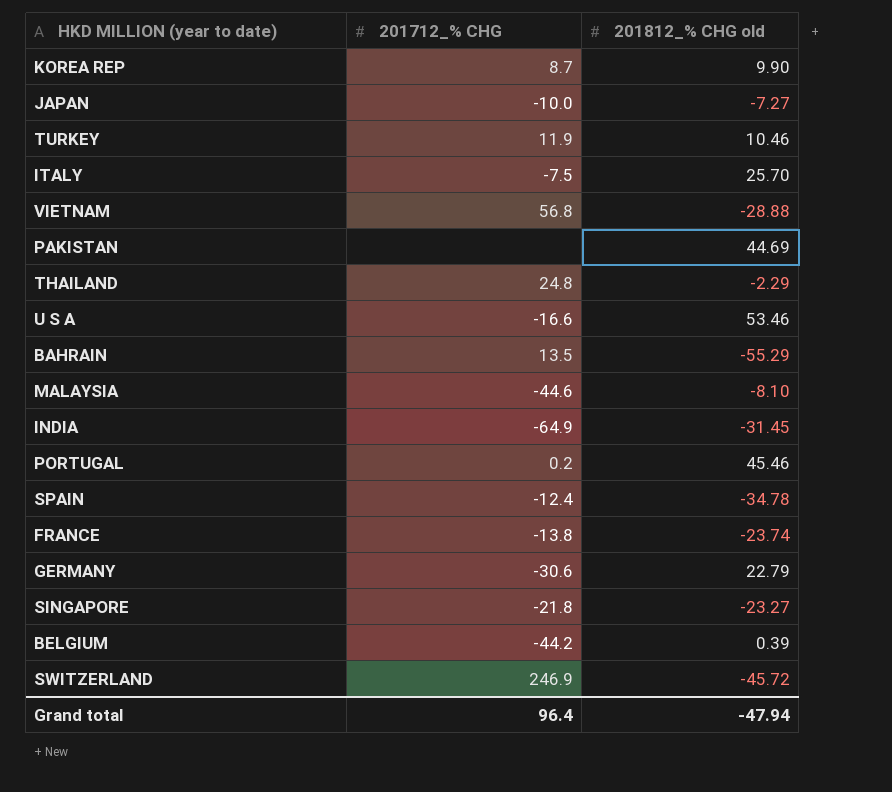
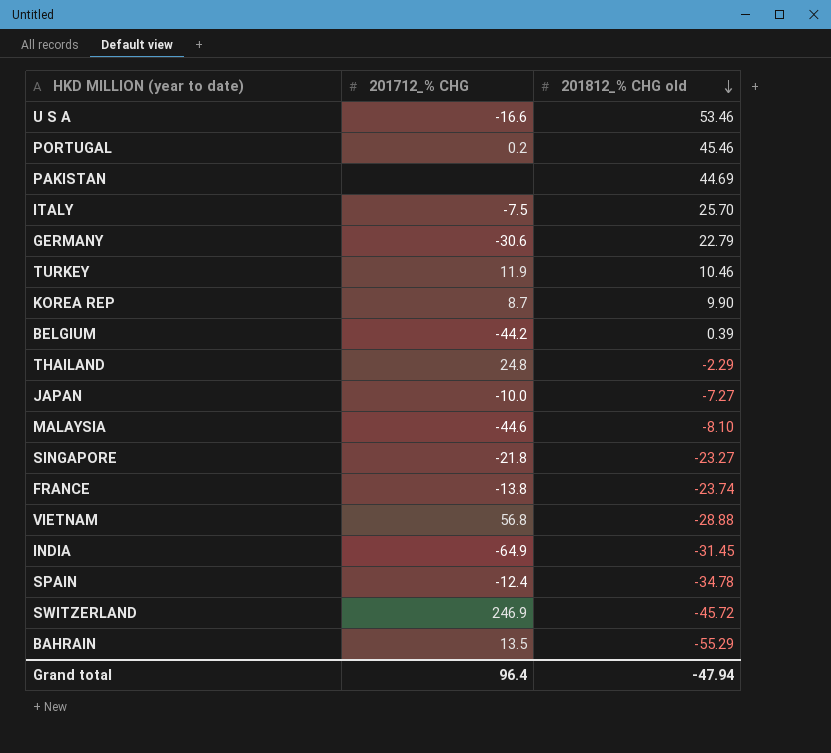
row order: none -> 201812_% CHG old descending

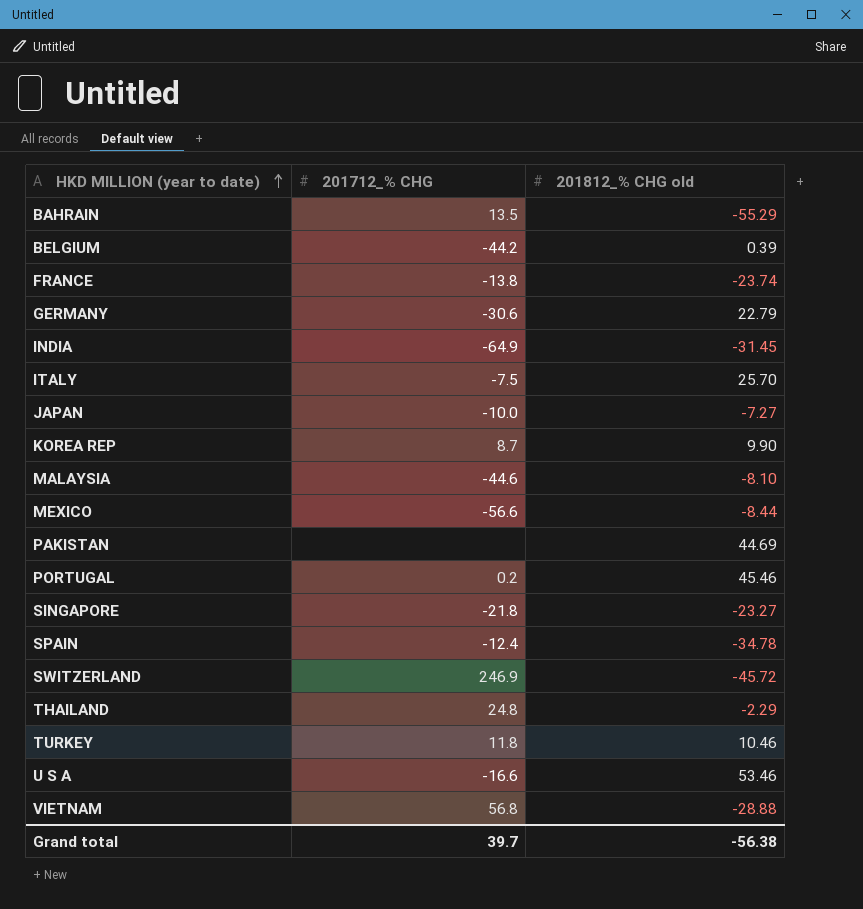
row order: 201812_% CHG old descending -> HKD MILLION (year to date) ascending
row MEXICO: none -> -56.6 | -8.44
TURKEY | 201712_% CHG: 11.9 -> 11.8
Grand total | 201712_% CHG: 96.4 -> 39.7
Grand total | 201812_% CHG old: -47.94 -> -56.38

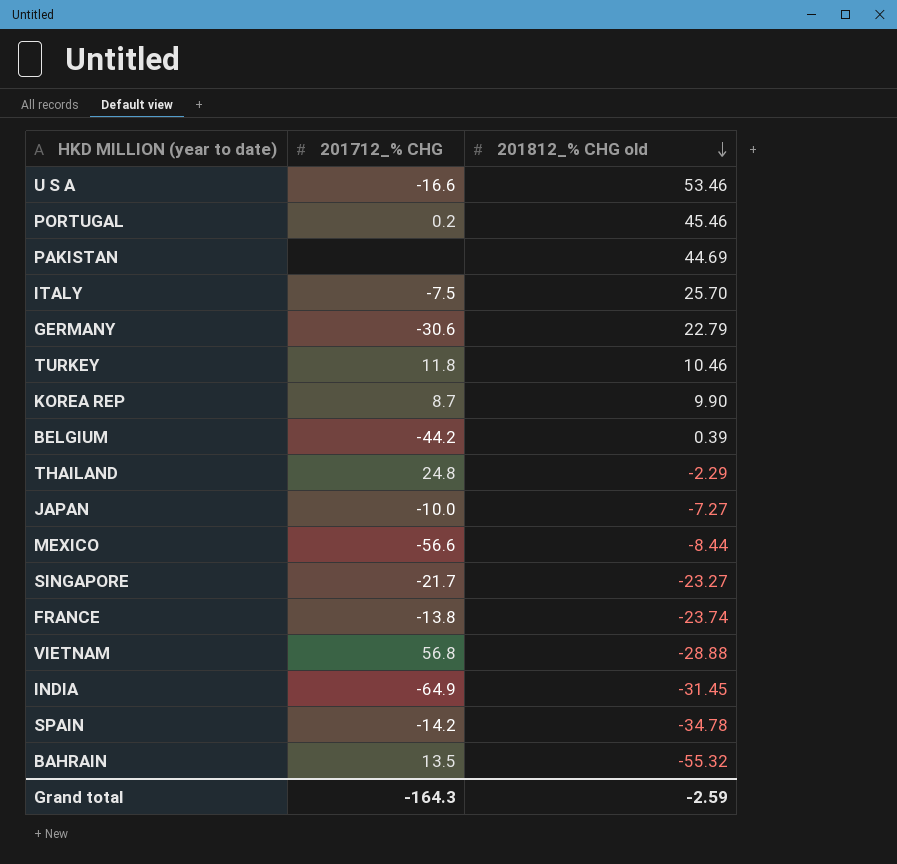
row order: HKD MILLION (year to date) ascending -> 201812_% CHG old descending
row MALAYSIA: -44.6 | -8.10 -> none
row SWITZERLAND: 246.9 | -45.72 -> none
SINGAPORE | 201712_% CHG: -21.8 -> -21.7
SPAIN | 201712_% CHG: -12.4 -> -14.2
BAHRAIN | 201812_% CHG old: -55.29 -> -55.32
Grand total | 201712_% CHG: 39.7 -> -164.3
Grand total | 201812_% CHG old: -56.38 -> -2.59

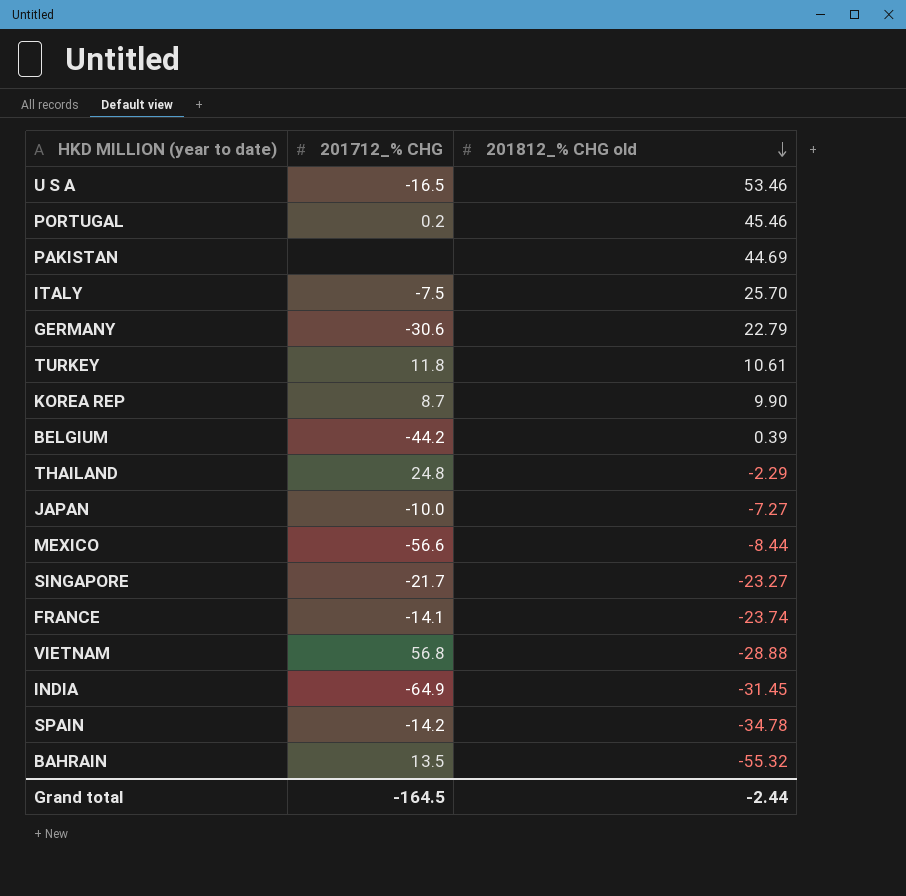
U S A | 201712_% CHG: -16.6 -> -16.5
TURKEY | 201812_% CHG old: 10.46 -> 10.61
FRANCE | 201712_% CHG: -13.8 -> -14.1
Grand total | 201712_% CHG: -164.3 -> -164.5
Grand total | 201812_% CHG old: -2.59 -> -2.44

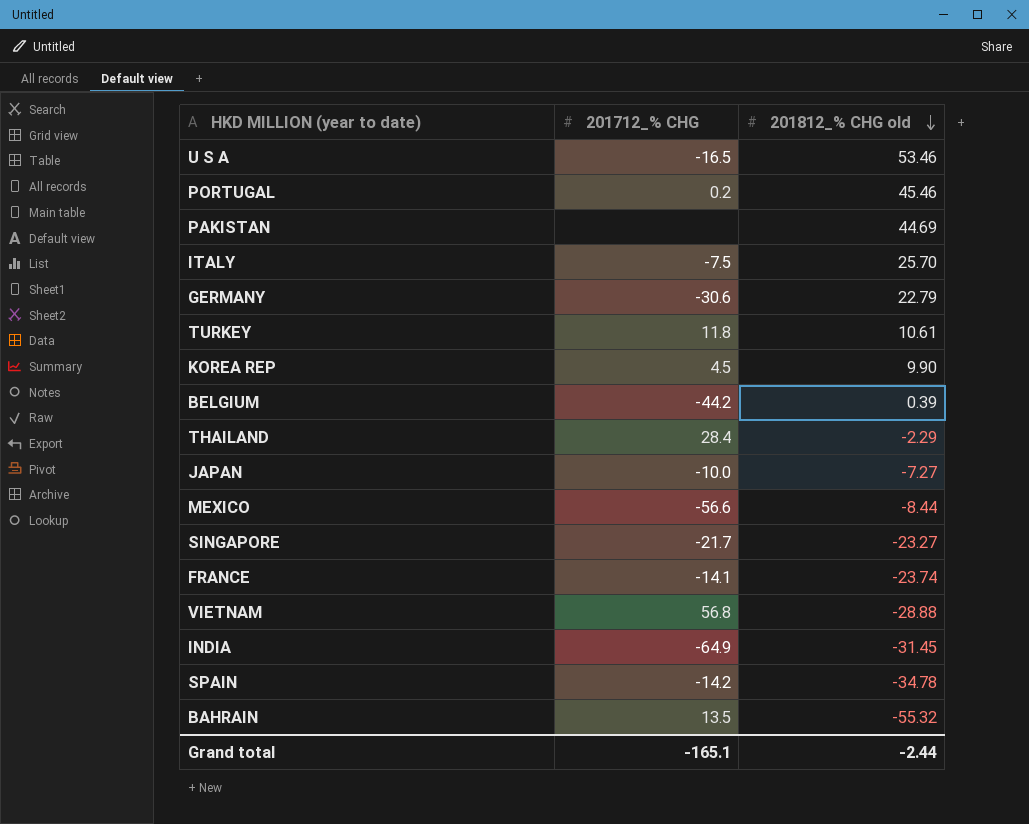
KOREA REP | 201712_% CHG: 8.7 -> 4.5
THAILAND | 201712_% CHG: 24.8 -> 28.4
Grand total | 201712_% CHG: -164.5 -> -165.1

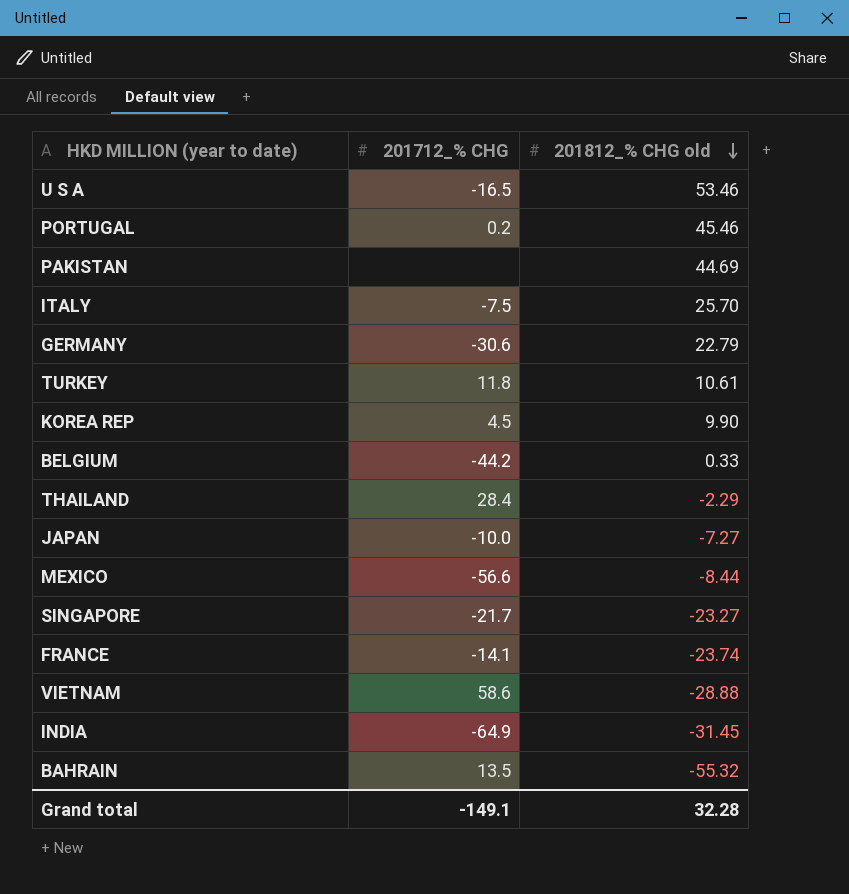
row SPAIN: -14.2 | -34.78 -> none
BELGIUM | 201812_% CHG old: 0.39 -> 0.33
VIETNAM | 201712_% CHG: 56.8 -> 58.6
Grand total | 201712_% CHG: -165.1 -> -149.1
Grand total | 201812_% CHG old: -2.44 -> 32.28

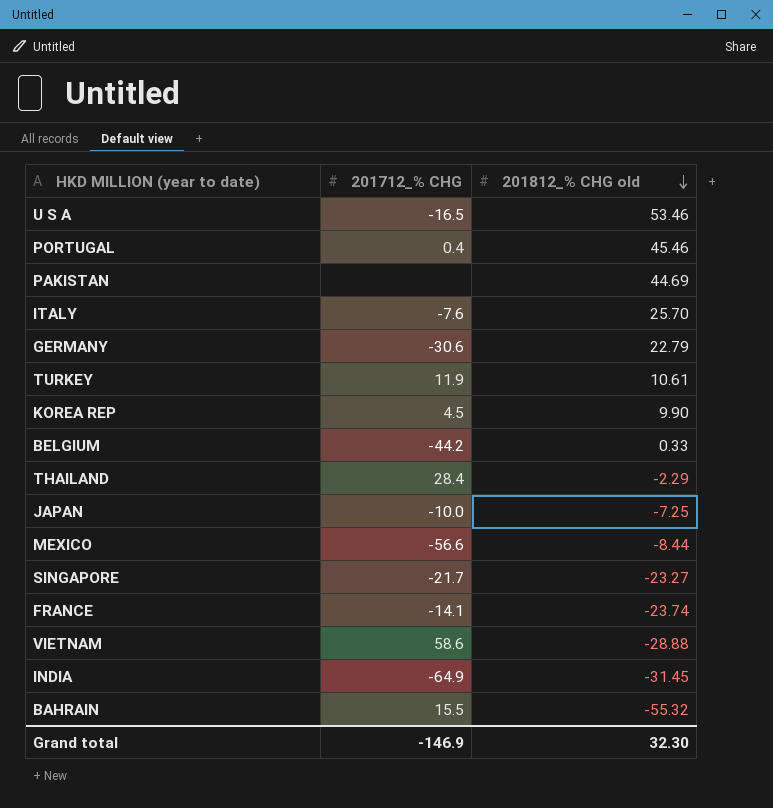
PORTUGAL | 201712_% CHG: 0.2 -> 0.4
ITALY | 201712_% CHG: -7.5 -> -7.6
TURKEY | 201712_% CHG: 11.8 -> 11.9
JAPAN | 201812_% CHG old: -7.27 -> -7.25
BAHRAIN | 201712_% CHG: 13.5 -> 15.5
Grand total | 201712_% CHG: -149.1 -> -146.9
Grand total | 201812_% CHG old: 32.28 -> 32.30

